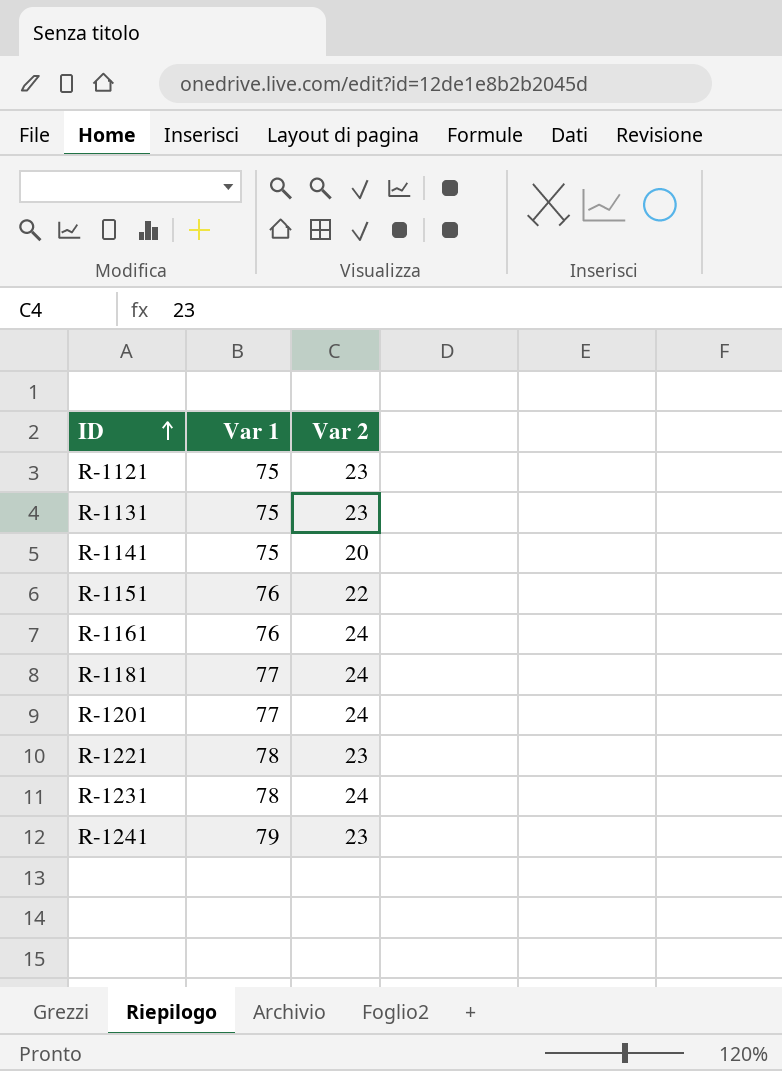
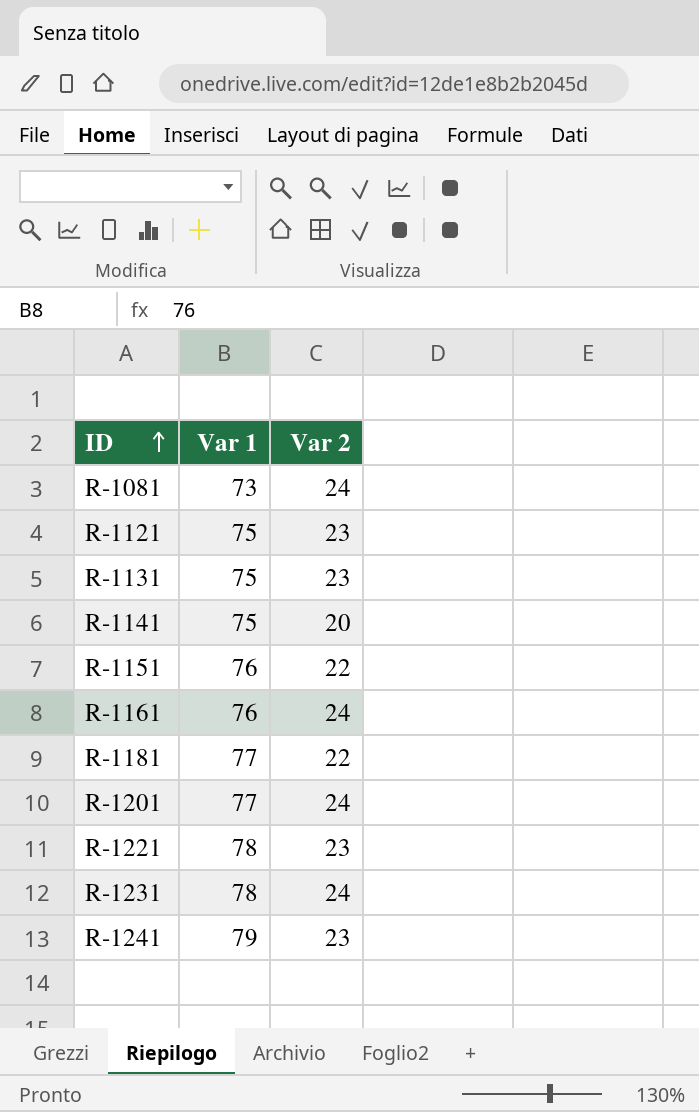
row R-1081: none -> 73 | 24
R-1181 | Var 2: 24 -> 22

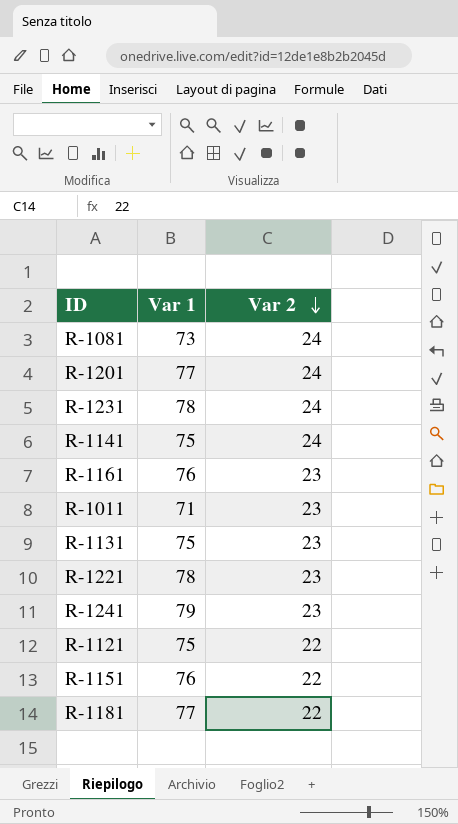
row order: ID ascending -> Var 2 descending
R-1141 | Var 2: 20 -> 24
R-1161 | Var 2: 24 -> 23
row R-1011: none -> 71 | 23
R-1121 | Var 2: 23 -> 22

